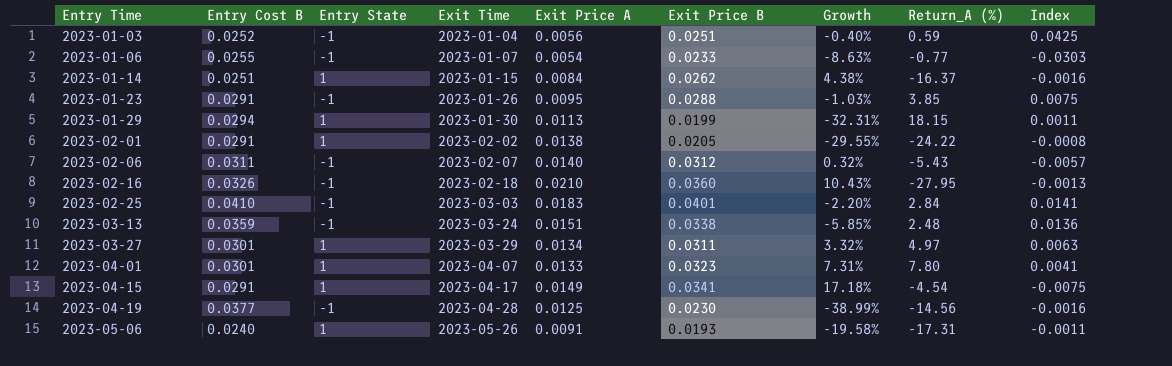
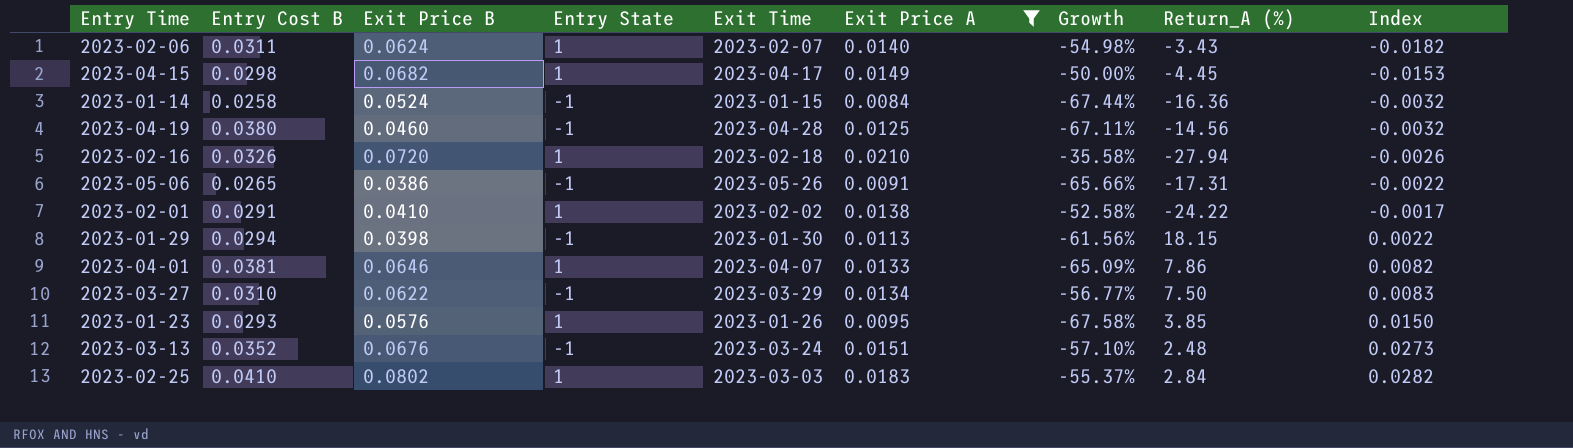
filter: none -> Exit Price A >= 0.0084
row order: Entry Time ascending -> Index ascending
column Exit Price B | position: 6 -> 3
column Growth | formula: ([Exit Price B] - [Entry Cost B]) / [Entry Cost B] -> ([Exit Price A] - [Entry Cost B]) / [Entry Cost B]
2023-02-06 | Exit Price B: 0.0312 -> 0.0624
2023-02-06 | Entry State: -1 -> 1
2023-02-06 | Return_A (%): -5.43 -> -3.43
2023-02-06 | Index: -0.0057 -> -0.0182
2023-04-15 | Entry Cost B: 0.0291 -> 0.0298
2023-04-15 | Exit Price B: 0.0341 -> 0.0682
2023-04-15 | Return_A (%): -4.54 -> -4.45
2023-04-15 | Index: -0.0075 -> -0.0153
2023-01-14 | Entry Cost B: 0.0251 -> 0.0258
2023-01-14 | Exit Price B: 0.0262 -> 0.0524
2023-01-14 | Entry State: 1 -> -1
2023-01-14 | Return_A (%): -16.37 -> -16.36
2023-01-14 | Index: -0.0016 -> -0.0032
2023-04-19 | Entry Cost B: 0.0377 -> 0.0380
2023-04-19 | Exit Price B: 0.0230 -> 0.0460
2023-04-19 | Index: -0.0016 -> -0.0032
2023-02-16 | Exit Price B: 0.0360 -> 0.0720
2023-02-16 | Entry State: -1 -> 1
2023-02-16 | Return_A (%): -27.95 -> -27.94
2023-02-16 | Index: -0.0013 -> -0.0026
2023-05-06 | Entry Cost B: 0.0240 -> 0.0265
2023-05-06 | Exit Price B: 0.0193 -> 0.0386
2023-05-06 | Entry State: 1 -> -1
2023-05-06 | Index: -0.0011 -> -0.0022
2023-02-01 | Exit Price B: 0.0205 -> 0.0410
2023-02-01 | Index: -0.0008 -> -0.0017
2023-01-29 | Exit Price B: 0.0199 -> 0.0398
2023-01-29 | Entry State: 1 -> -1
2023-01-29 | Index: 0.0011 -> 0.0022
2023-04-01 | Entry Cost B: 0.0301 -> 0.0381
2023-04-01 | Exit Price B: 0.0323 -> 0.0646
2023-04-01 | Return_A (%): 7.80 -> 7.86
2023-04-01 | Index: 0.0041 -> 0.0082
2023-03-27 | Entry Cost B: 0.0301 -> 0.0310
2023-03-27 | Exit Price B: 0.0311 -> 0.0622
2023-03-27 | Entry State: 1 -> -1
2023-03-27 | Return_A (%): 4.97 -> 7.50
2023-03-27 | Index: 0.0063 -> 0.0083
2023-01-23 | Entry Cost B: 0.0291 -> 0.0293
2023-01-23 | Exit Price B: 0.0288 -> 0.0576
2023-01-23 | Entry State: -1 -> 1
2023-01-23 | Index: 0.0075 -> 0.0150
2023-03-13 | Entry Cost B: 0.0359 -> 0.0352
2023-03-13 | Exit Price B: 0.0338 -> 0.0676
2023-03-13 | Index: 0.0136 -> 0.0273
2023-02-25 | Exit Price B: 0.0401 -> 0.0802
2023-02-25 | Entry State: -1 -> 1
2023-02-25 | Index: 0.0141 -> 0.0282

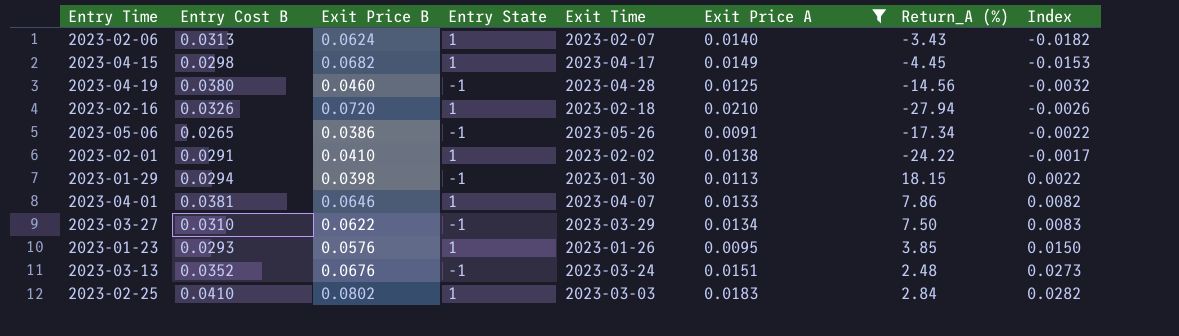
column Growth | formula: ([Exit Price A] - [Entry Cost B]) / [Entry Cost B] -> none
row 2023-01-14: 0.0258 | 0.0524 | -1 | 2023-01-15 | 0.0084 | -67.44% | -16.36 | -0.0032 -> none
2023-02-06 | Entry Cost B: 0.0311 -> 0.0313
2023-05-06 | Return_A (%): -17.31 -> -17.34

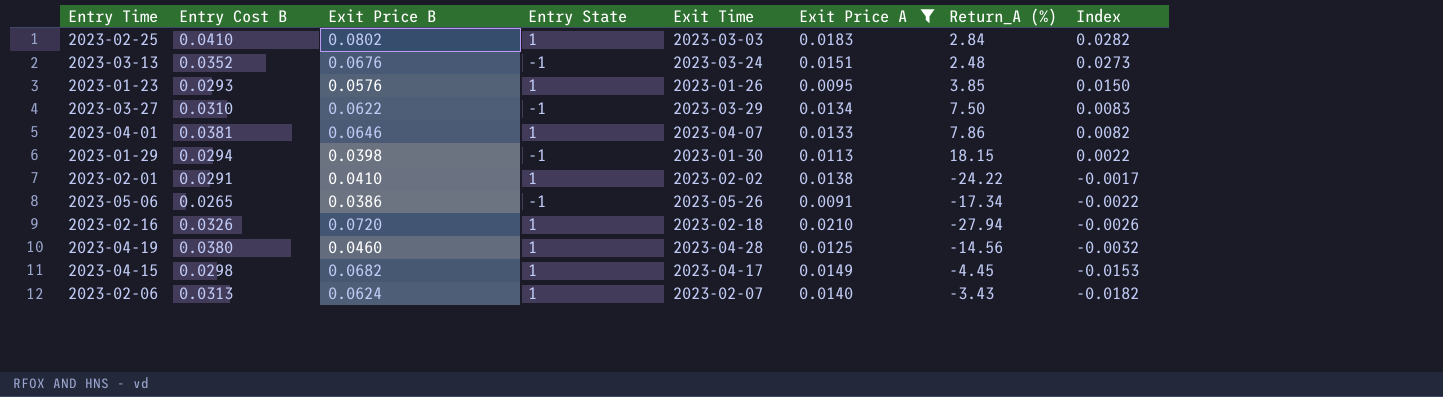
row order: Index ascending -> Index descending
2023-04-19 | Entry State: -1 -> 1

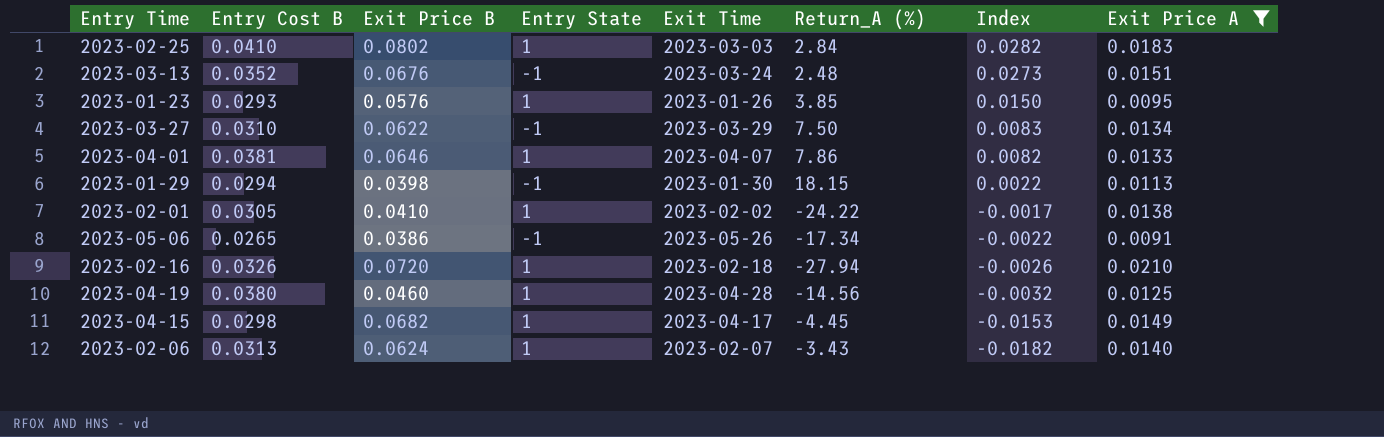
column Exit Price A | position: 6 -> 8
2023-02-01 | Entry Cost B: 0.0291 -> 0.0305

